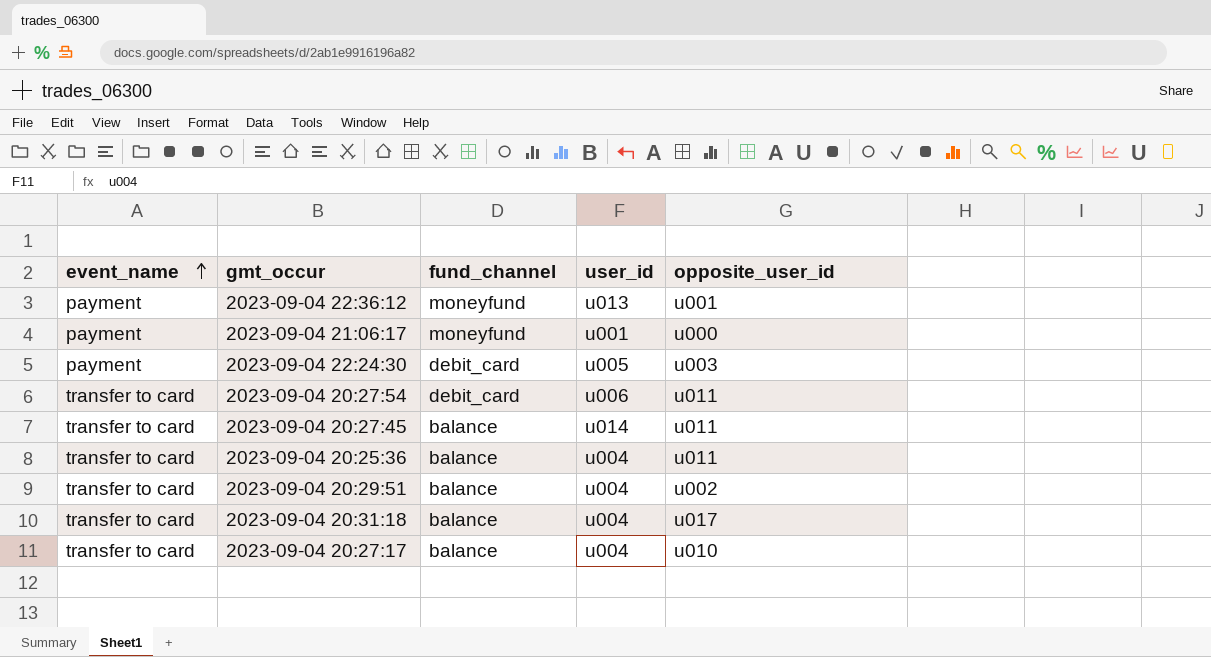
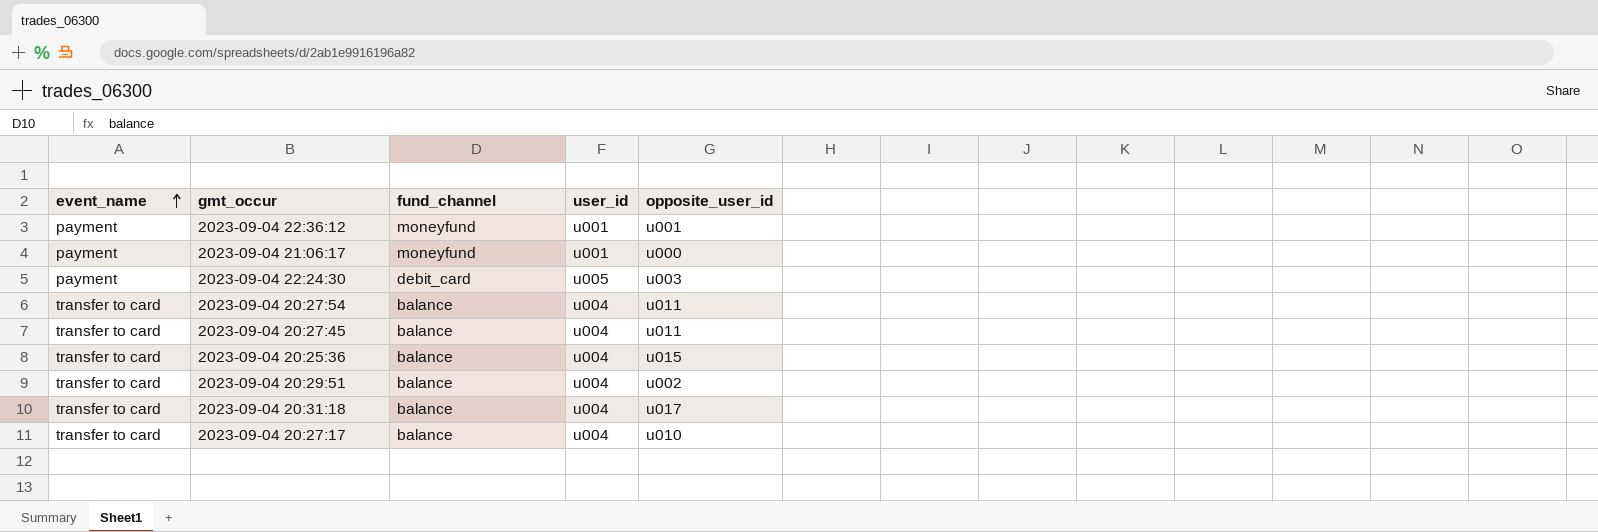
2023-09-04 22:36:12 | user_id: u013 -> u001
2023-09-04 20:27:54 | fund_channel: debit_card -> balance
2023-09-04 20:27:54 | user_id: u006 -> u004
2023-09-04 20:27:45 | user_id: u014 -> u004
2023-09-04 20:25:36 | opposite_user_id: u011 -> u015

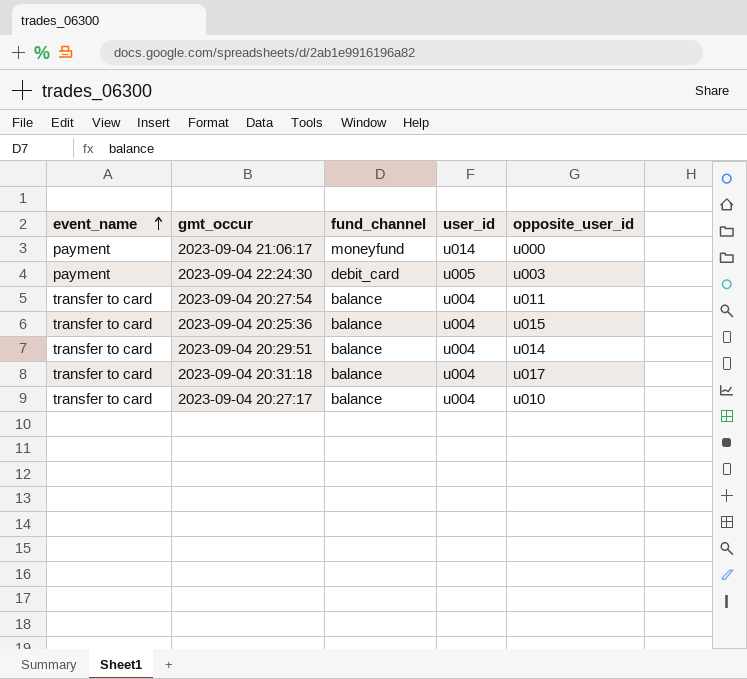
row 2023-09-04 22:36:12: payment | moneyfund | u001 | u001 -> none
row 2023-09-04 20:27:45: transfer to card | balance | u004 | u011 -> none
2023-09-04 21:06:17 | user_id: u001 -> u014
2023-09-04 20:29:51 | opposite_user_id: u002 -> u014

